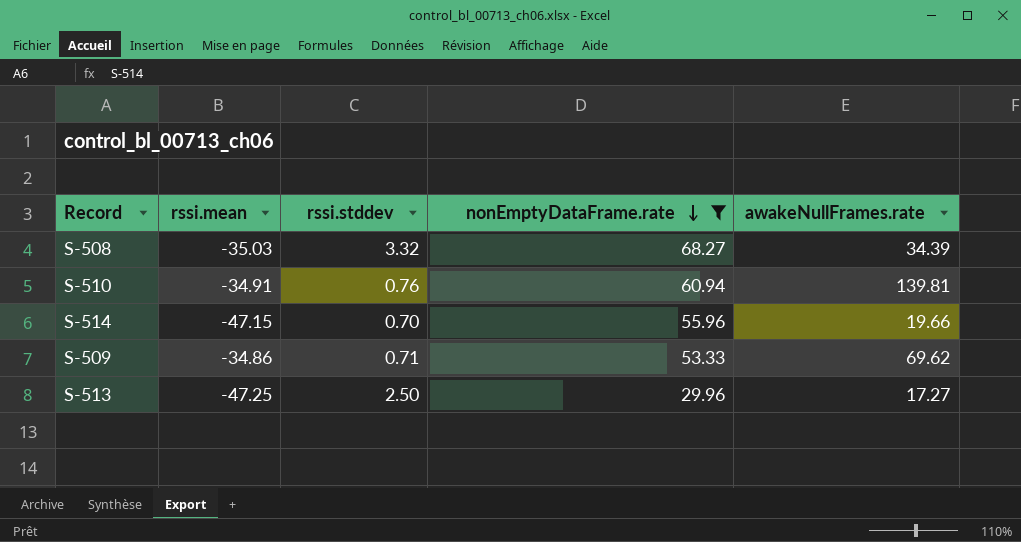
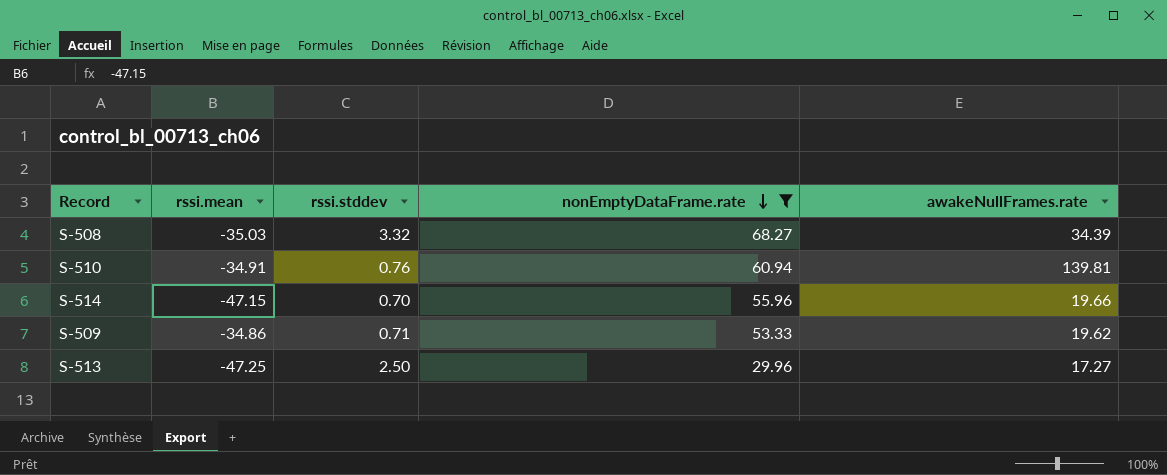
S-509 | awakeNullFrames.rate: 69.62 -> 19.62

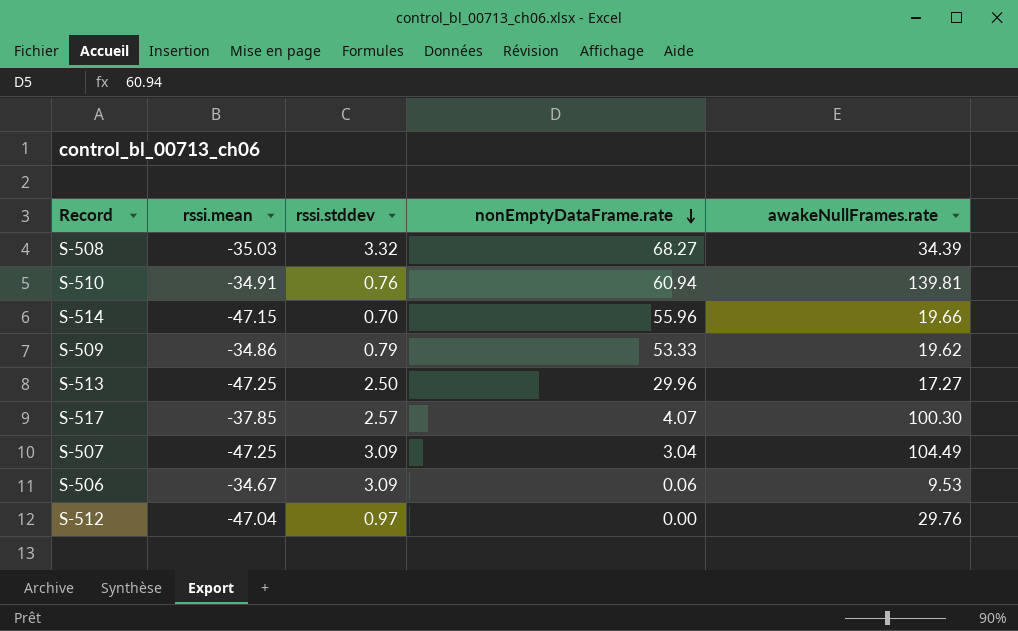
filter: nonEmptyDataFrame.rate >= 29.96 -> none
S-509 | rssi.stddev: 0.71 -> 0.79

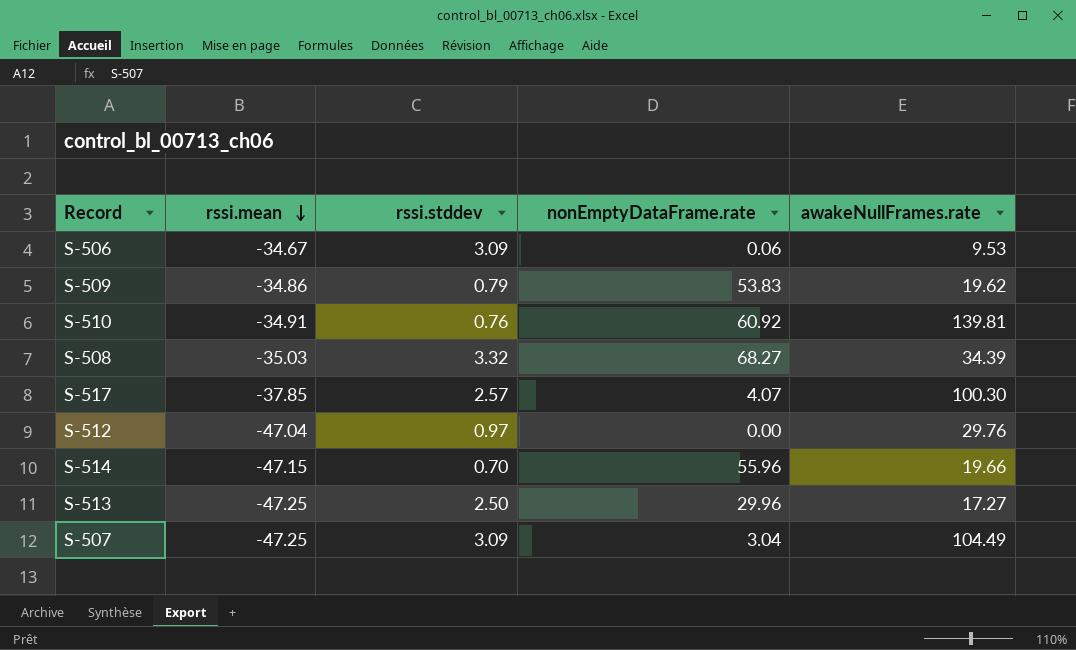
row order: nonEmptyDataFrame.rate descending -> rssi.mean descending
S-509 | nonEmptyDataFrame.rate: 53.33 -> 53.83
S-510 | nonEmptyDataFrame.rate: 60.94 -> 60.92

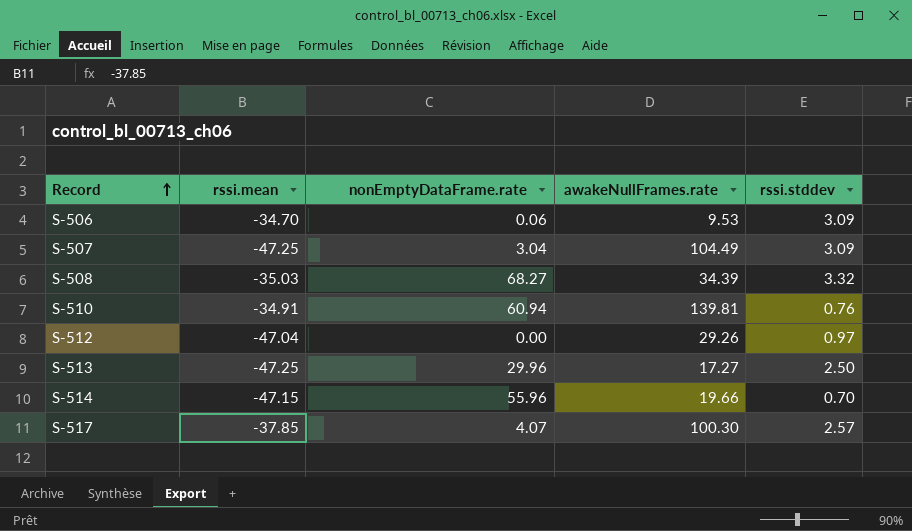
row order: rssi.mean descending -> Record ascending
column rssi.stddev | position: 3 -> 5
row S-509: -34.86 | 0.79 | 53.83 | 19.62 -> none
S-506 | rssi.mean: -34.67 -> -34.70
S-510 | nonEmptyDataFrame.rate: 60.92 -> 60.94
S-512 | awakeNullFrames.rate: 29.76 -> 29.26

